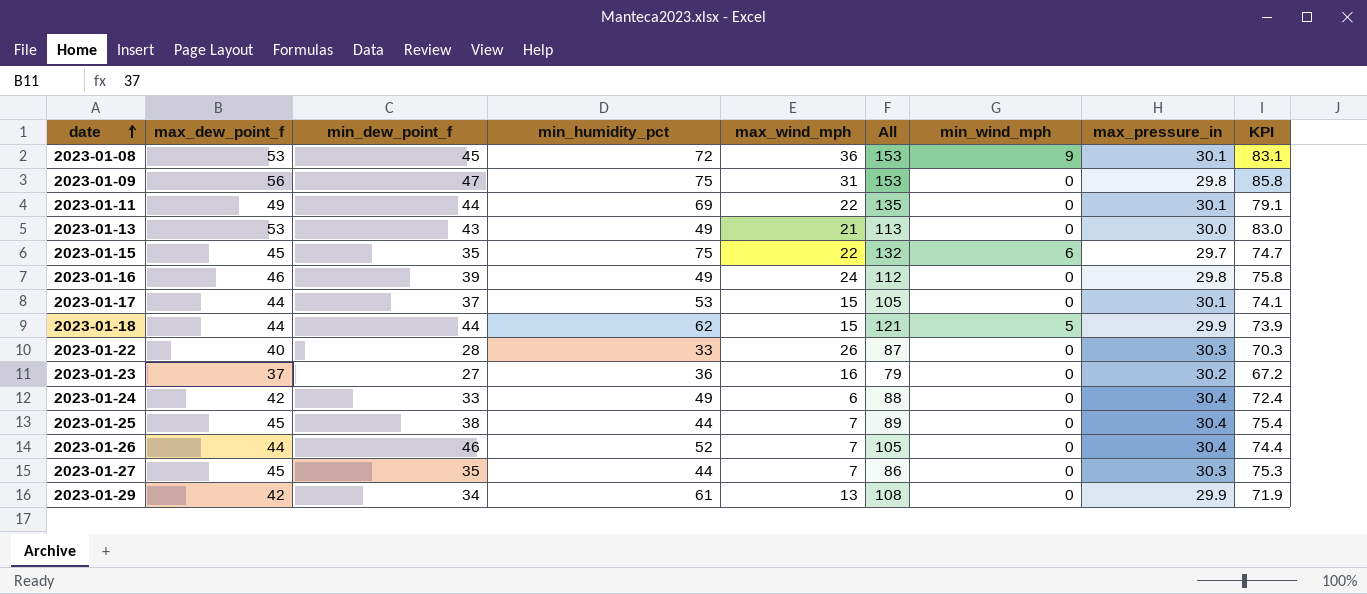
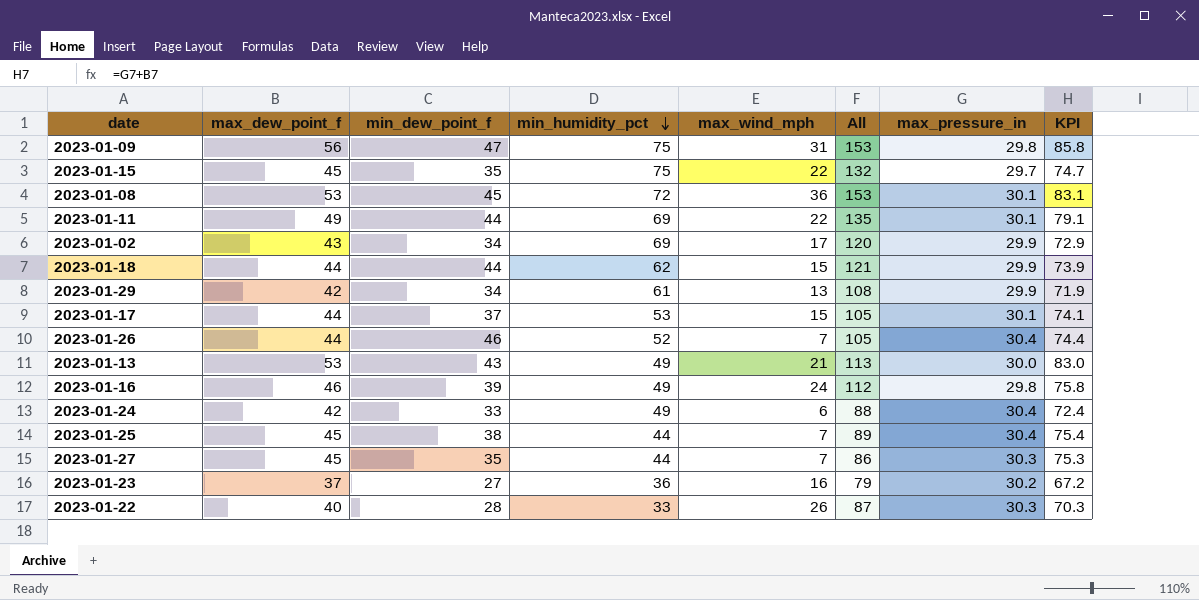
row order: date ascending -> min_humidity_pct descending
column min_wind_mph | position: 7 -> none
row 2023-01-02: none -> 43 | 34 | 69 | 17 | 120 | 29.9 | 72.9

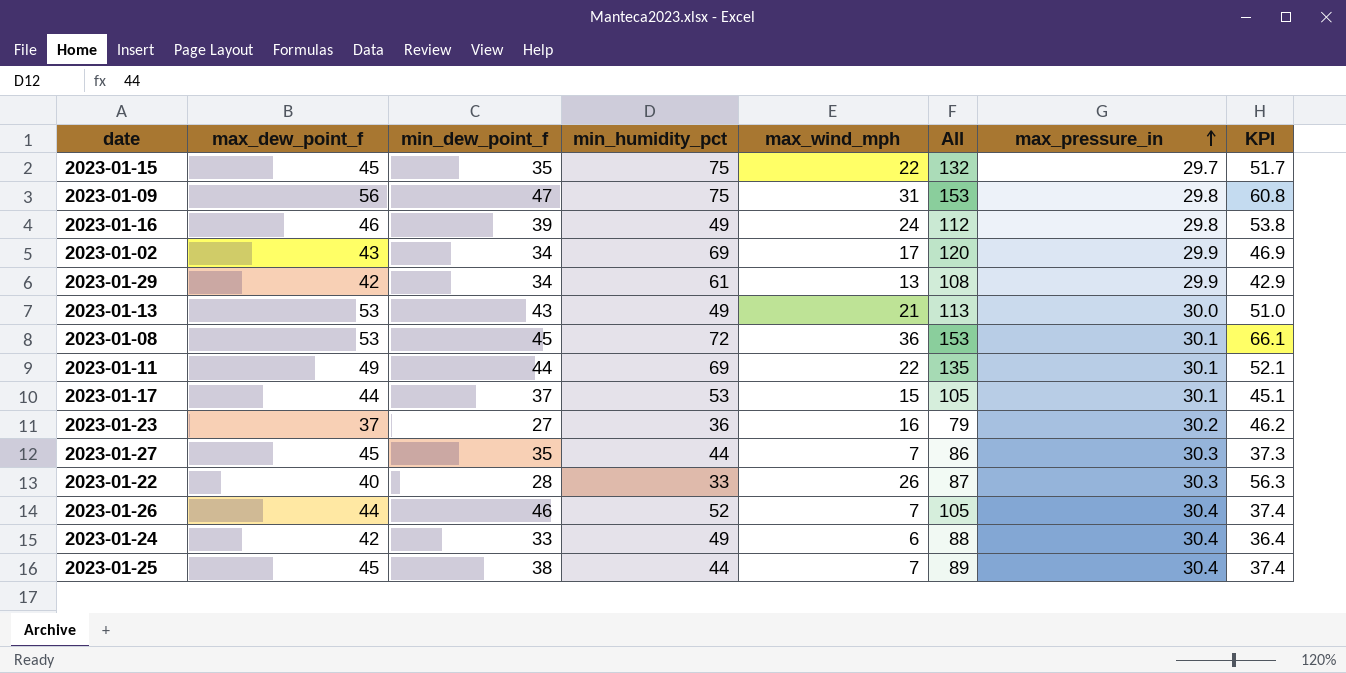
row order: min_humidity_pct descending -> max_pressure_in ascending
column KPI | formula: [max_dew_point_f] + [max_pressure_in] -> [max_wind_mph] + [max_pressure_in]
row 2023-01-18: 44 | 44 | 62 | 15 | 121 | 29.9 | 73.9 -> none

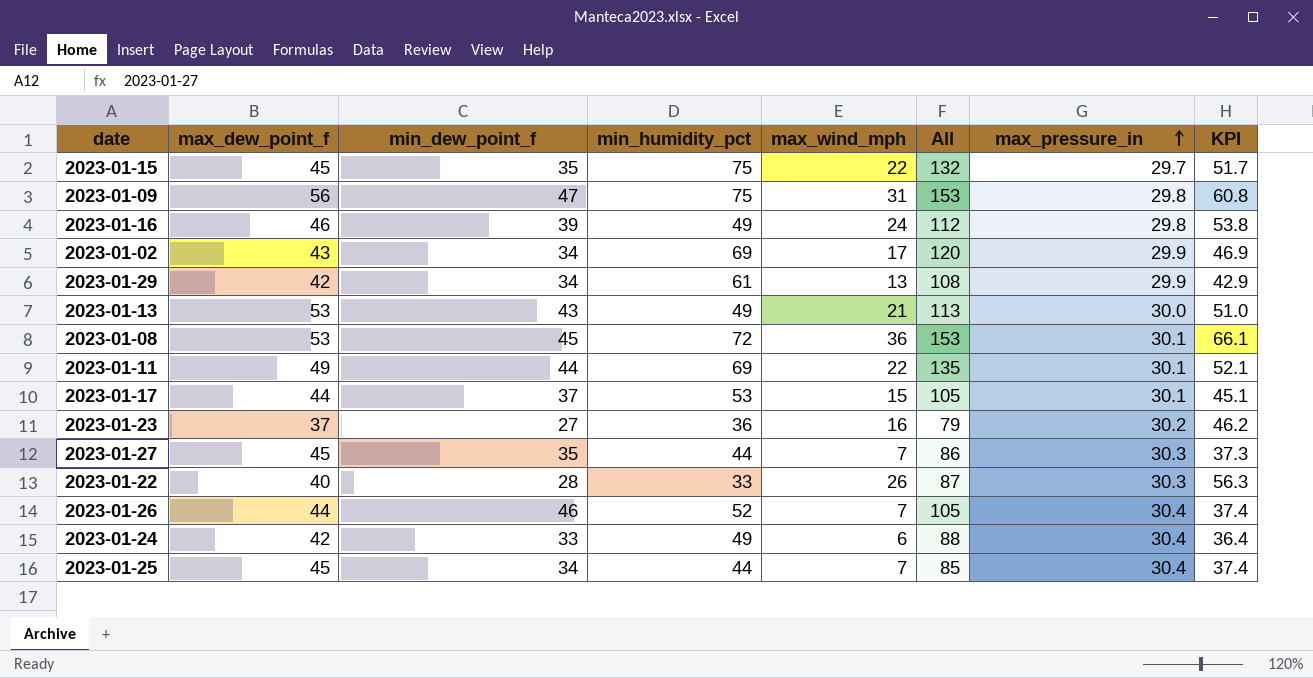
2023-01-25 | min_dew_point_f: 38 -> 34
2023-01-25 | All: 89 -> 85

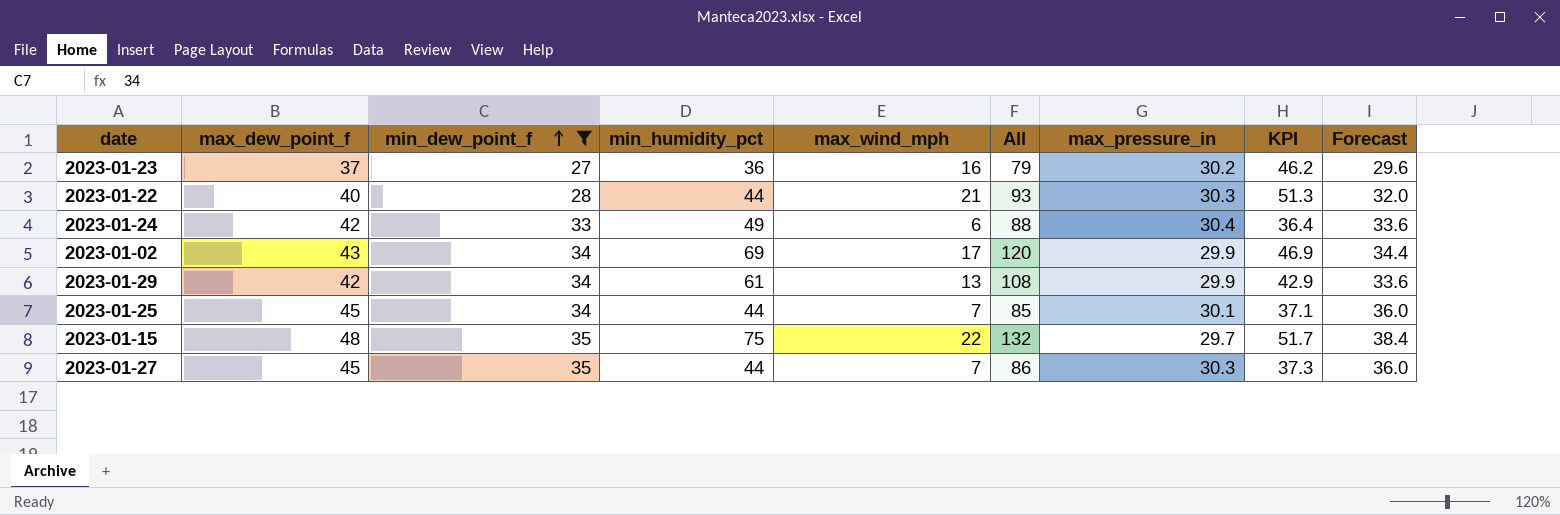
filter: none -> min_dew_point_f <= 35
row order: max_pressure_in ascending -> min_dew_point_f ascending
column Forecast | formula: none -> [max_dew_point_f] * 0.8
2023-01-22 | min_humidity_pct: 33 -> 44
2023-01-22 | max_wind_mph: 26 -> 21
2023-01-22 | All: 87 -> 93
2023-01-22 | KPI: 56.3 -> 51.3
2023-01-25 | max_pressure_in: 30.4 -> 30.1
2023-01-25 | KPI: 37.4 -> 37.1
2023-01-15 | max_dew_point_f: 45 -> 48

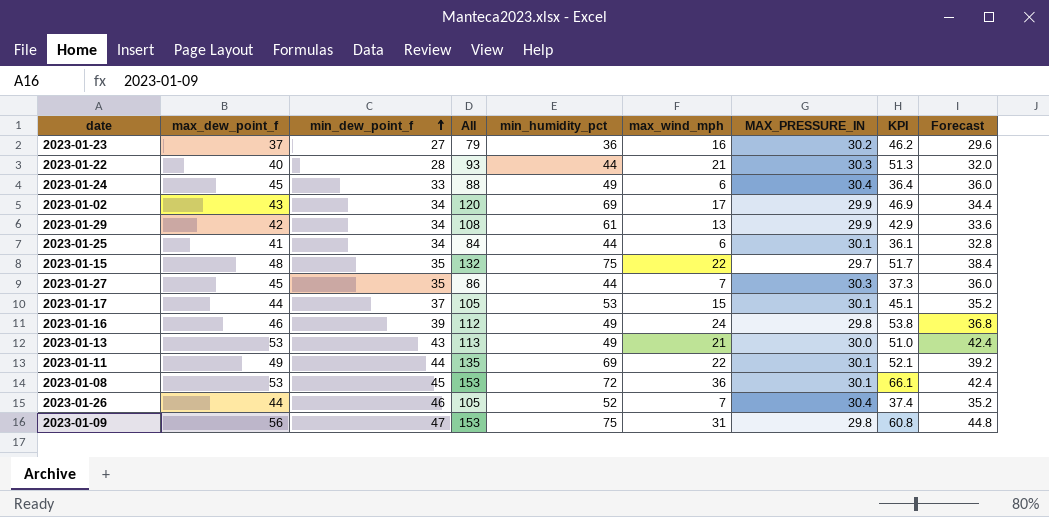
filter: min_dew_point_f <= 35 -> none
column All | position: 6 -> 4
column name: max_pressure_in -> MAX_PRESSURE_IN
2023-01-24 | max_dew_point_f: 42 -> 45
2023-01-24 | Forecast: 33.6 -> 36.0
2023-01-25 | max_dew_point_f: 45 -> 41
2023-01-25 | All: 85 -> 84
2023-01-25 | max_wind_mph: 7 -> 6
2023-01-25 | KPI: 37.1 -> 36.1
2023-01-25 | Forecast: 36.0 -> 32.8

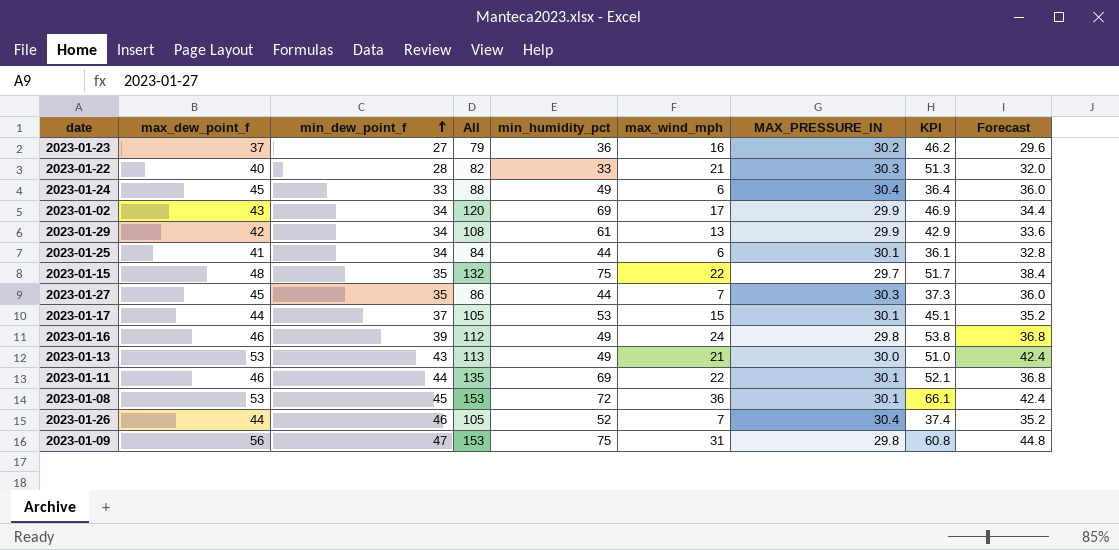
2023-01-22 | All: 93 -> 82
2023-01-22 | min_humidity_pct: 44 -> 33
2023-01-11 | max_dew_point_f: 49 -> 46
2023-01-11 | Forecast: 39.2 -> 36.8

